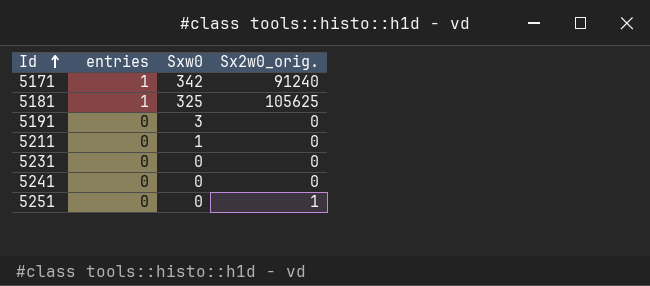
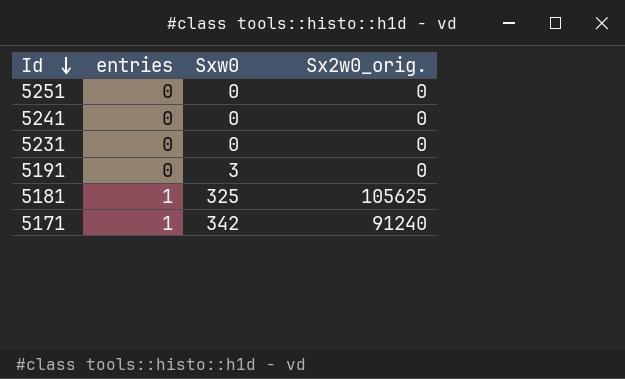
row order: Id ascending -> Id descending
row 5211: 0 | 1 | 0 -> none
5251 | Sx2w0_orig.: 1 -> 0

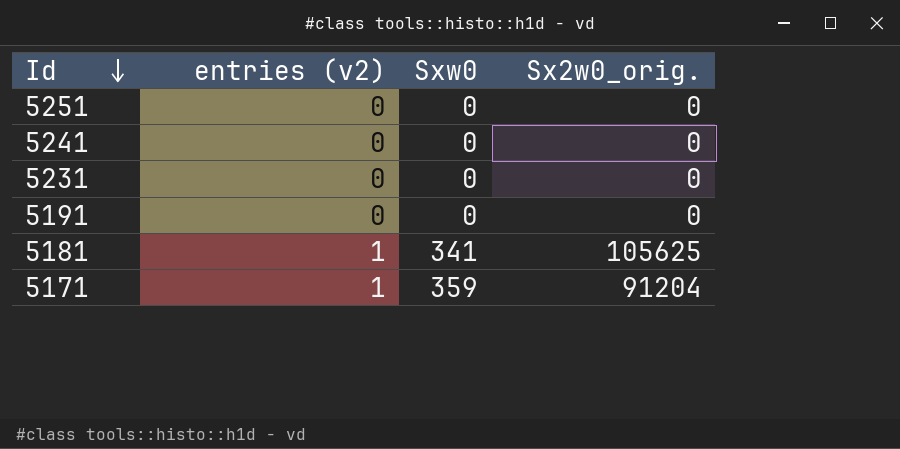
column name: entries -> entries (v2)
5191 | Sxw0: 3 -> 0
5181 | Sxw0: 325 -> 341
5171 | Sxw0: 342 -> 359
5171 | Sx2w0_orig.: 91240 -> 91204

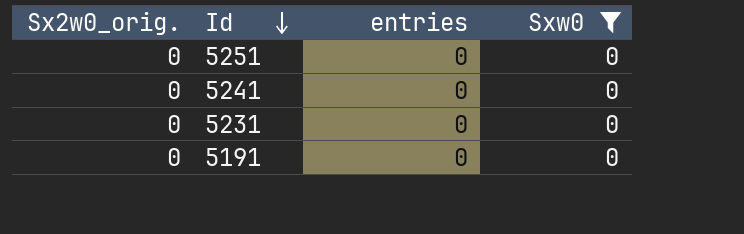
filter: none -> Sxw0 = 0
column Sx2w0_orig. | position: 4 -> 1
column name: entries (v2) -> entries

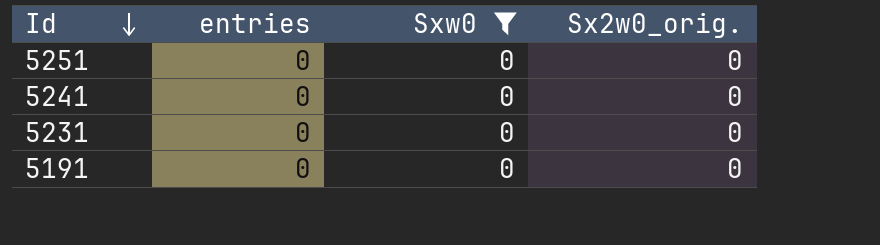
column Sx2w0_orig. | position: 1 -> 4

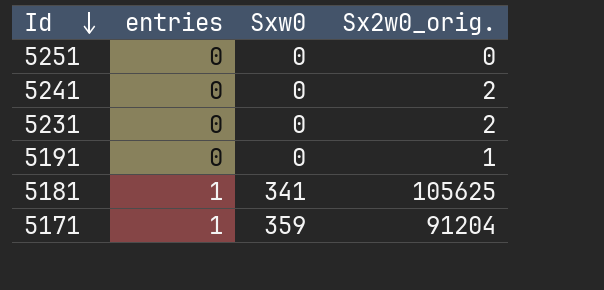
filter: Sxw0 = 0 -> none
5241 | Sx2w0_orig.: 0 -> 2
5231 | Sx2w0_orig.: 0 -> 2
5191 | Sx2w0_orig.: 0 -> 1

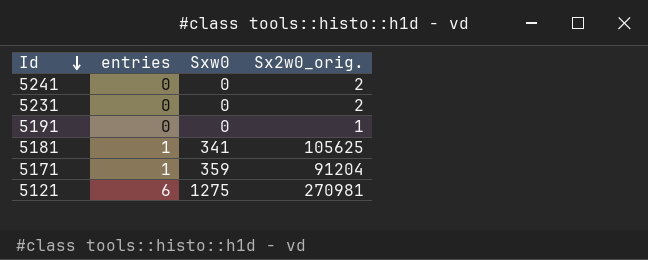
row 5251: 0 | 0 | 0 -> none
row 5121: none -> 6 | 1275 | 270981

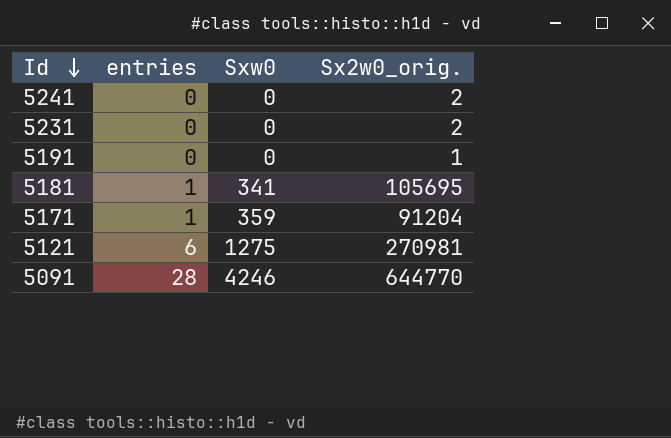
5181 | Sx2w0_orig.: 105625 -> 105695
row 5091: none -> 28 | 4246 | 644770

